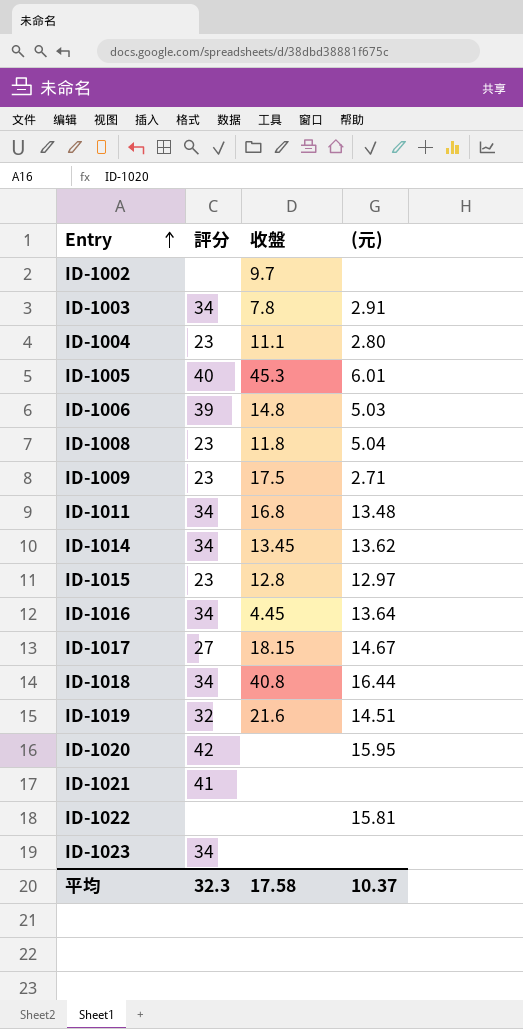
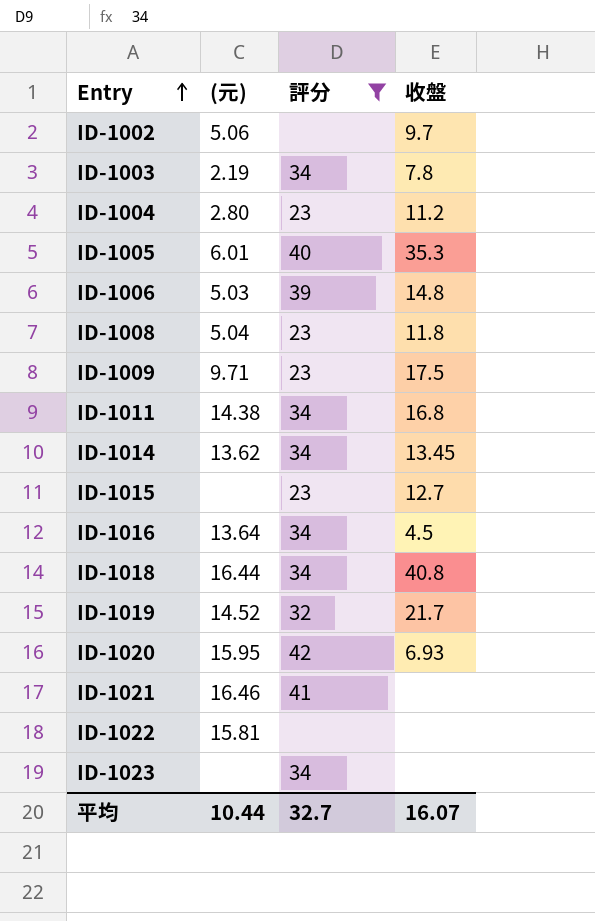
filter: none -> 評分 != 27
column (元) | position: 4 -> 2
ID-1002 | (元): none -> 5.06
ID-1003 | (元): 2.91 -> 2.19
ID-1004 | 收盤: 11.1 -> 11.2
ID-1005 | 收盤: 45.3 -> 35.3
ID-1009 | (元): 2.71 -> 9.71
ID-1011 | (元): 13.48 -> 14.38
ID-1015 | (元): 12.97 -> none
ID-1015 | 收盤: 12.8 -> 12.7
ID-1016 | 收盤: 4.45 -> 4.5
ID-1019 | (元): 14.51 -> 14.52
ID-1019 | 收盤: 21.6 -> 21.7
ID-1020 | 收盤: none -> 6.93
ID-1021 | (元): none -> 16.46
平均 | (元): 10.37 -> 10.44
平均 | 評分: 32.3 -> 32.7
平均 | 收盤: 17.58 -> 16.07

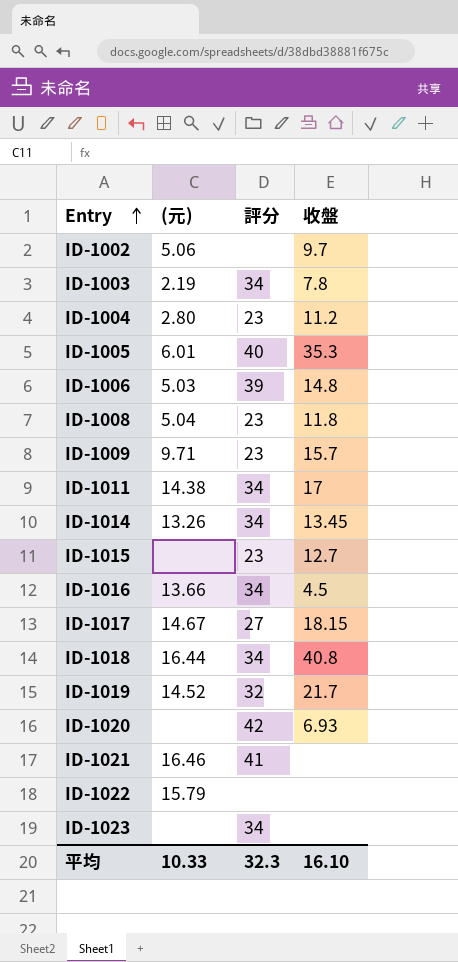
filter: 評分 != 27 -> none
ID-1009 | 收盤: 17.5 -> 15.7
ID-1011 | 收盤: 16.8 -> 17
ID-1014 | (元): 13.62 -> 13.26
ID-1016 | (元): 13.64 -> 13.66
ID-1020 | (元): 15.95 -> none
ID-1022 | (元): 15.81 -> 15.79
平均 | (元): 10.44 -> 10.33
平均 | 評分: 32.7 -> 32.3
平均 | 收盤: 16.07 -> 16.10

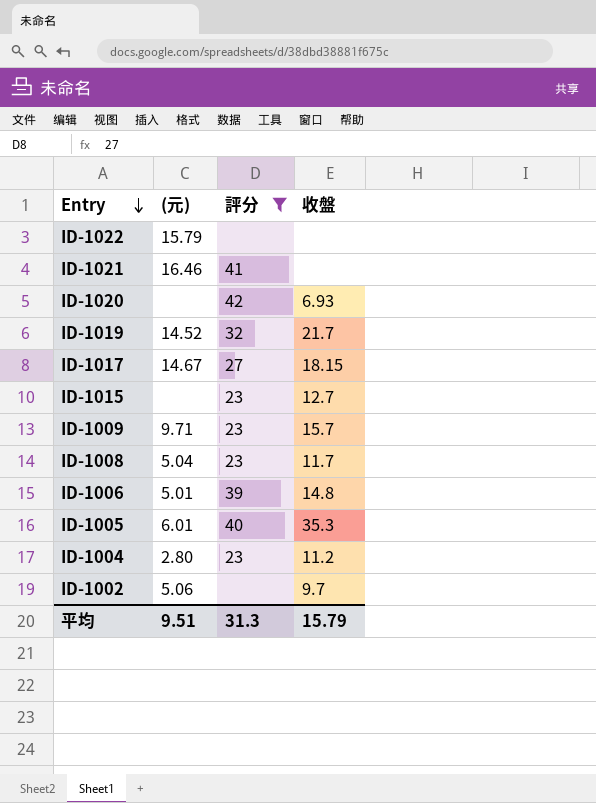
filter: none -> 評分 != 34
row order: Entry ascending -> Entry descending
ID-1008 | 收盤: 11.8 -> 11.7
ID-1006 | (元): 5.03 -> 5.01
平均 | (元): 10.33 -> 9.51
平均 | 評分: 32.3 -> 31.3
平均 | 收盤: 16.10 -> 15.79

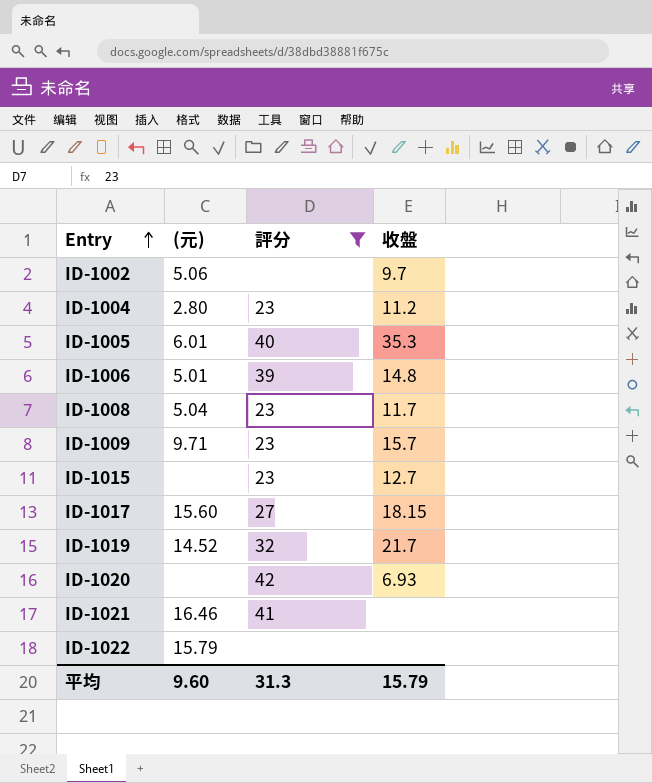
row order: Entry descending -> Entry ascending
ID-1017 | (元): 14.67 -> 15.60
平均 | (元): 9.51 -> 9.60

